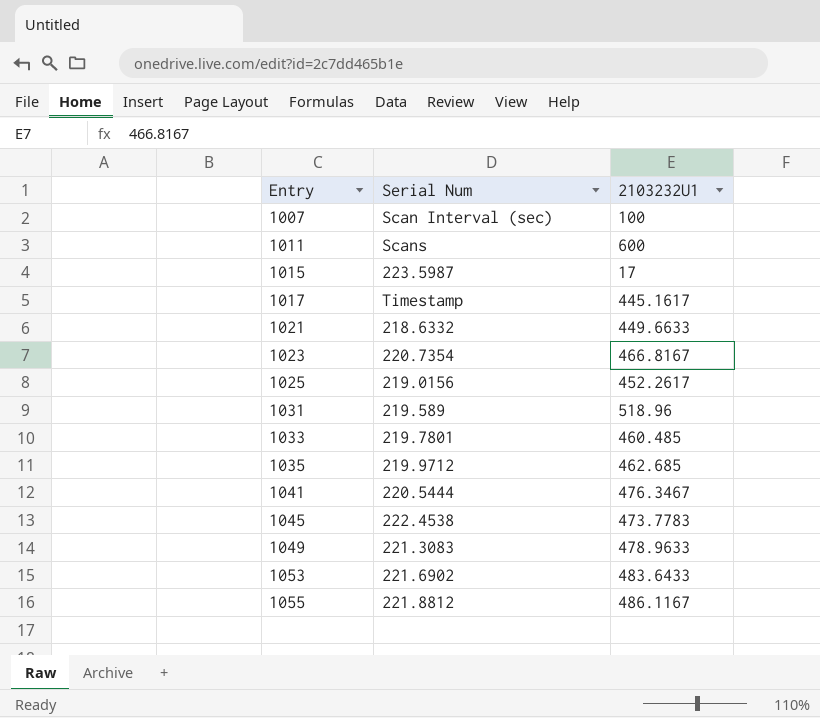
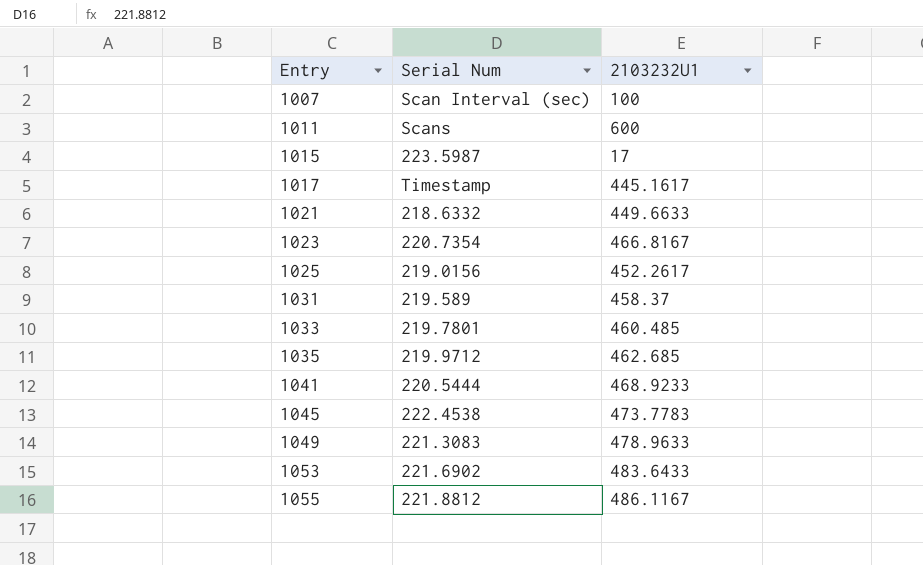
1031 | 2103232U1: 518.96 -> 458.37
1041 | 2103232U1: 476.3467 -> 468.9233

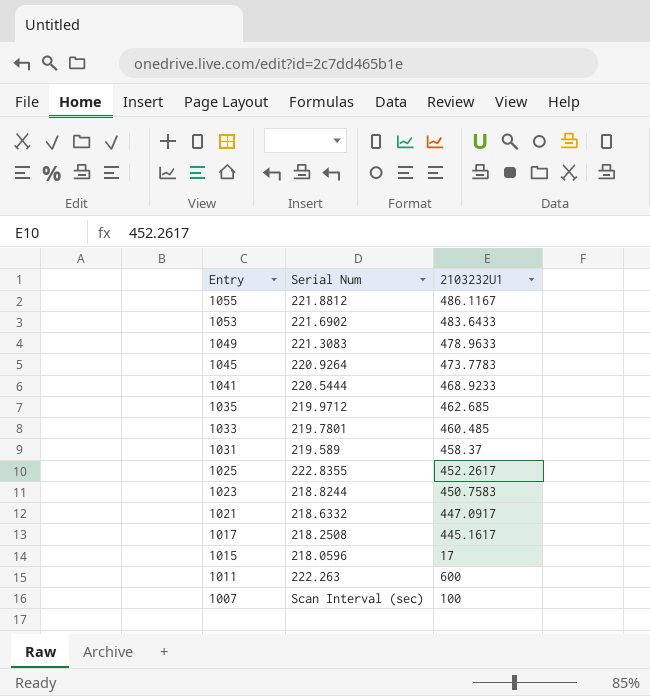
row order: Entry ascending -> Entry descending
1045 | Serial Num: 222.4538 -> 220.9264
1025 | Serial Num: 219.0156 -> 222.8355
1023 | Serial Num: 220.7354 -> 218.8244
1023 | 2103232U1: 466.8167 -> 450.7583
1021 | 2103232U1: 449.6633 -> 447.0917
1017 | Serial Num: Timestamp -> 218.2508
1015 | Serial Num: 223.5987 -> 218.0596
1011 | Serial Num: Scans -> 222.263

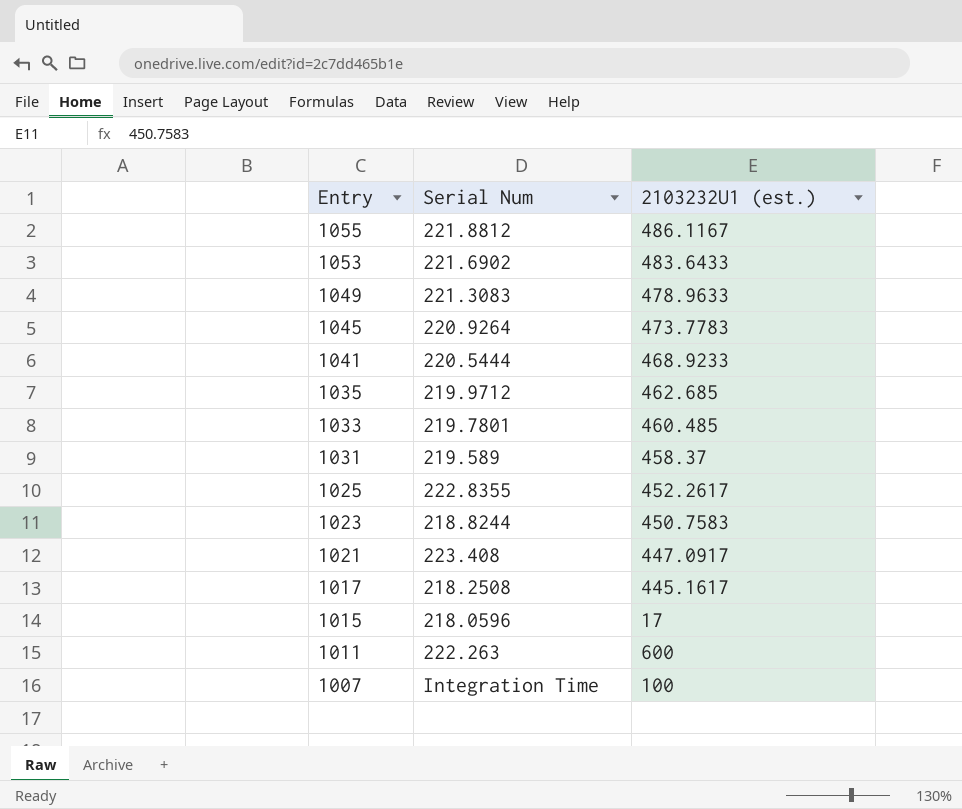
column name: 2103232U1 -> 2103232U1 (est.)
1021 | Serial Num: 218.6332 -> 223.408
1007 | Serial Num: Scan Interval (sec) -> Integration Time

